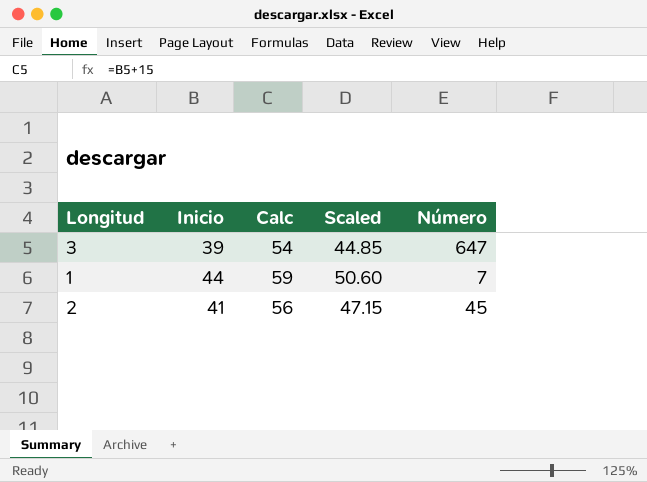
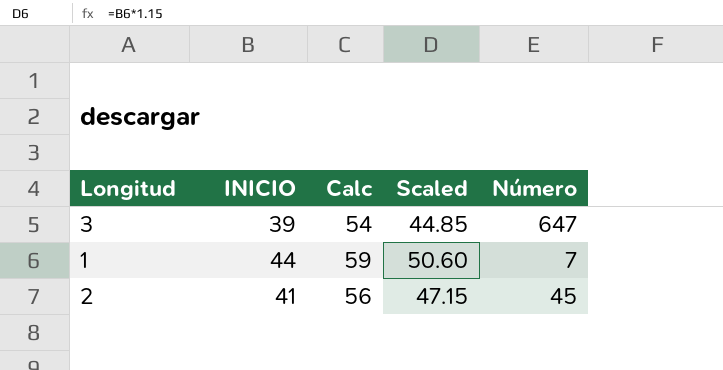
column name: Inicio -> INICIO

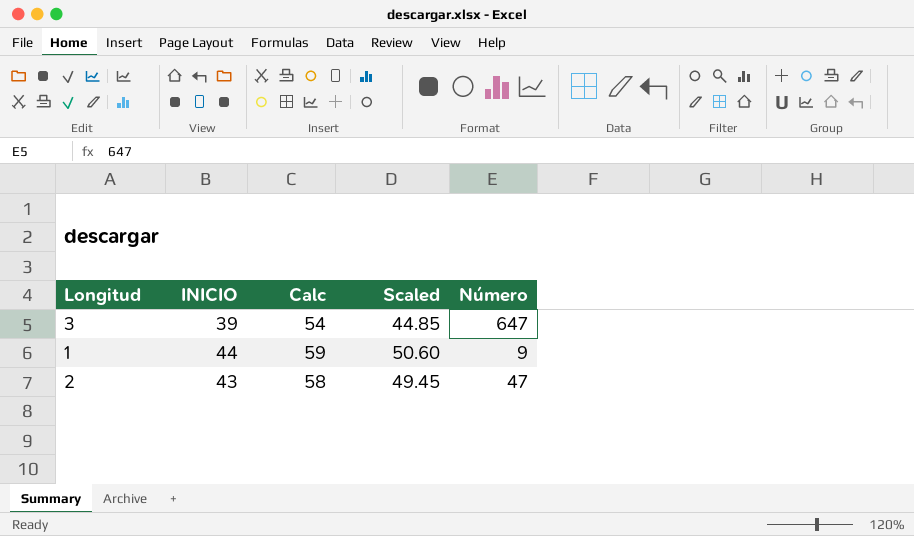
1 | Número: 7 -> 9
2 | INICIO: 41 -> 43
2 | Calc: 56 -> 58
2 | Scaled: 47.15 -> 49.45
2 | Número: 45 -> 47

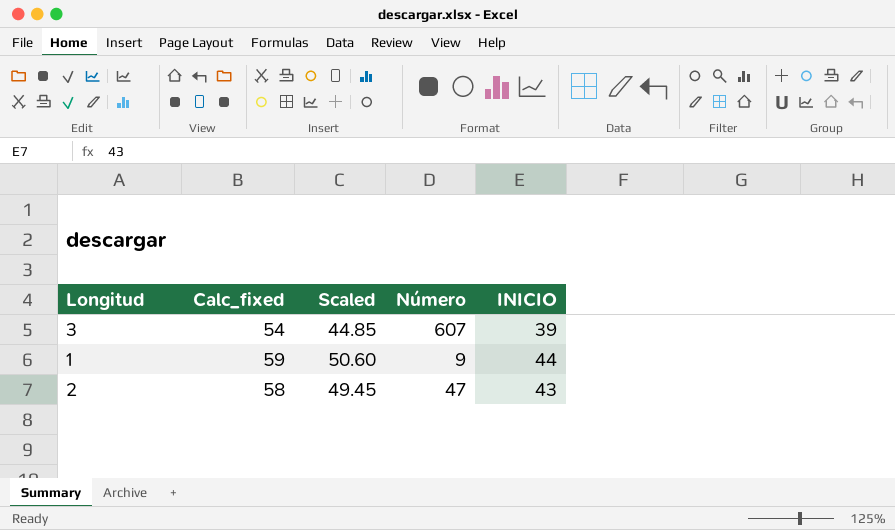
column name: Calc -> Calc_fixed
column INICIO | position: 2 -> 5
3 | Número: 647 -> 607

